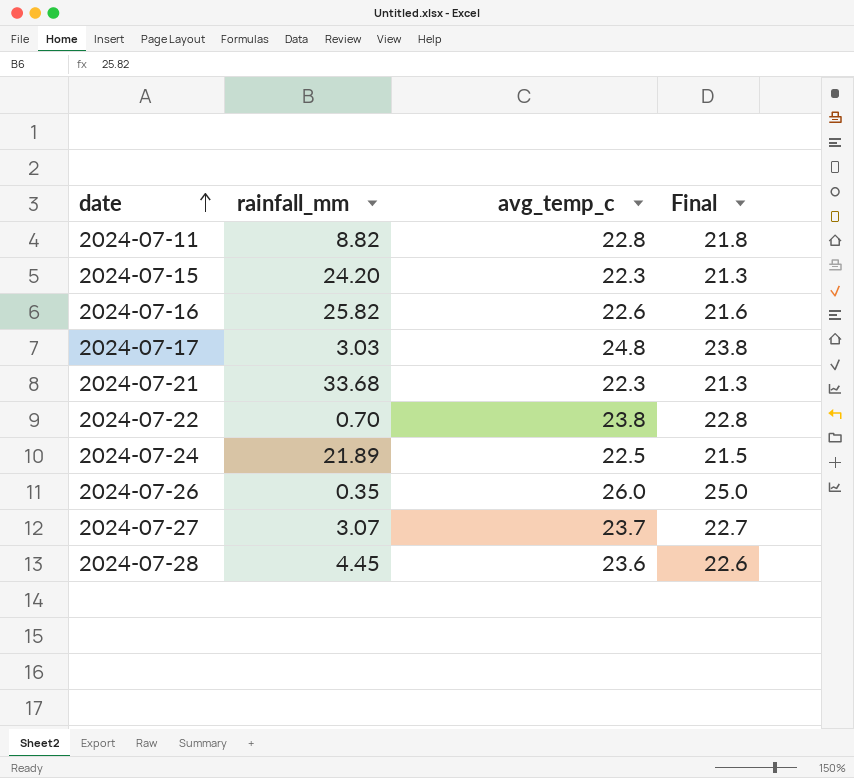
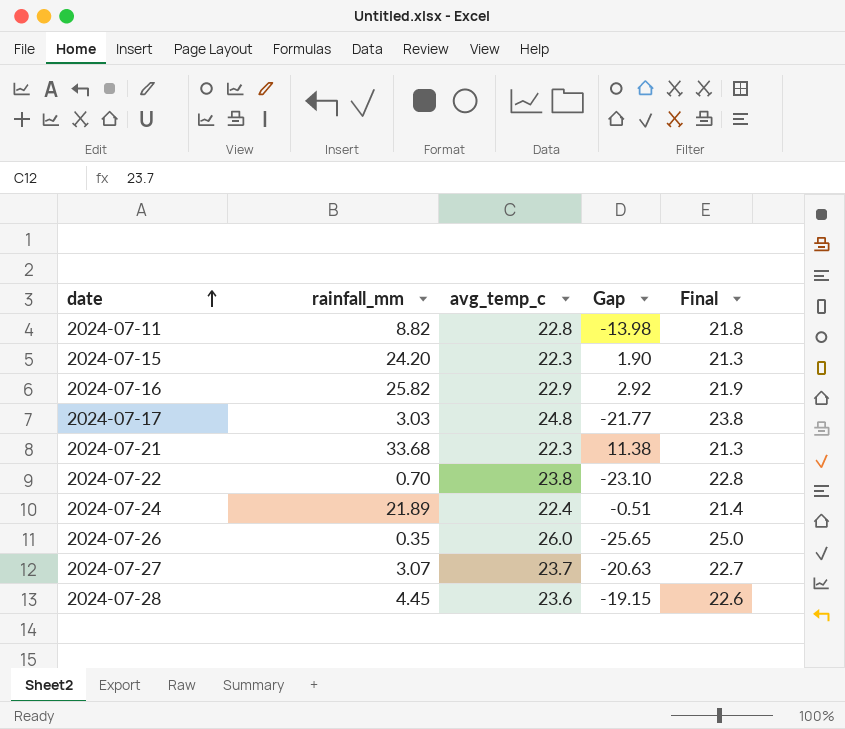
column Gap | formula: none -> [rainfall_mm] - [avg_temp_c]
2024-07-16 | avg_temp_c: 22.6 -> 22.9
2024-07-16 | Final: 21.6 -> 21.9
2024-07-24 | avg_temp_c: 22.5 -> 22.4
2024-07-24 | Final: 21.5 -> 21.4

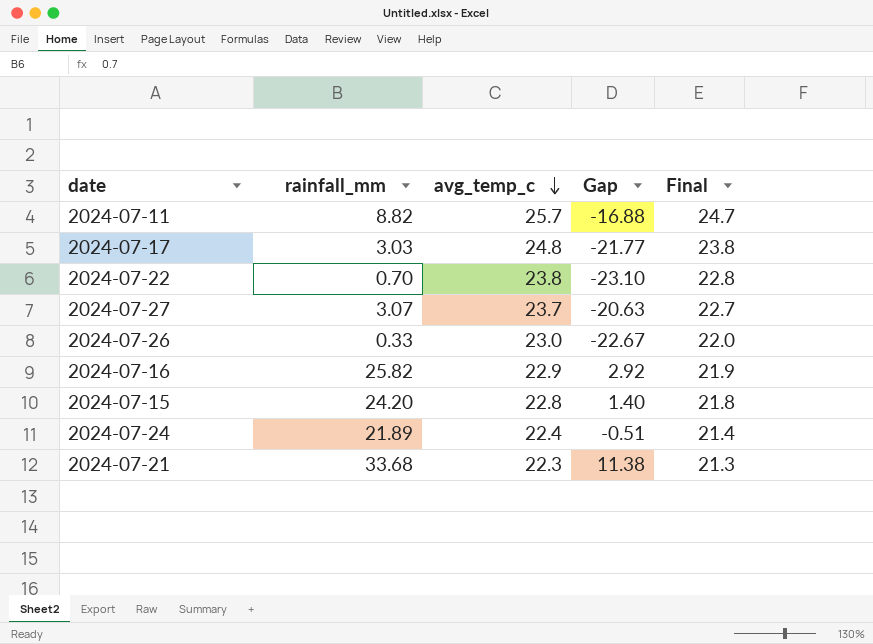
row order: date ascending -> avg_temp_c descending
row 2024-07-28: 4.45 | 23.6 | -19.15 | 22.6 -> none
2024-07-11 | avg_temp_c: 22.8 -> 25.7
2024-07-11 | Gap: -13.98 -> -16.88
2024-07-11 | Final: 21.8 -> 24.7
2024-07-26 | rainfall_mm: 0.35 -> 0.33
2024-07-26 | avg_temp_c: 26.0 -> 23.0
2024-07-26 | Gap: -25.65 -> -22.67
2024-07-26 | Final: 25.0 -> 22.0
2024-07-15 | avg_temp_c: 22.3 -> 22.8
2024-07-15 | Gap: 1.90 -> 1.40
2024-07-15 | Final: 21.3 -> 21.8

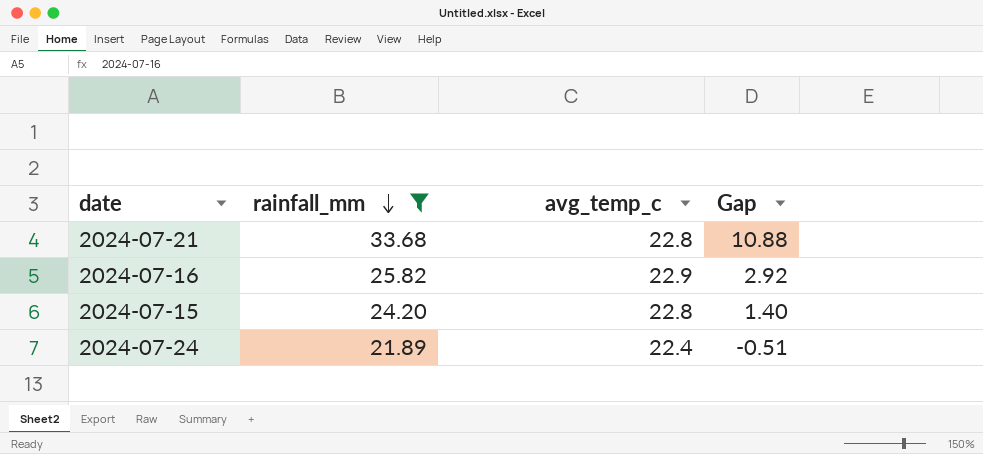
filter: none -> rainfall_mm >= 21.89
row order: avg_temp_c descending -> rainfall_mm descending
column Final | formula: [avg_temp_c] - 1 -> none
2024-07-21 | avg_temp_c: 22.3 -> 22.8
2024-07-21 | Gap: 11.38 -> 10.88

